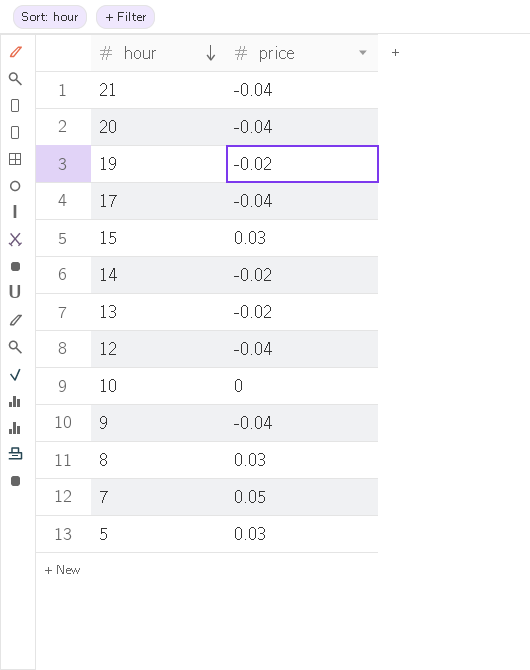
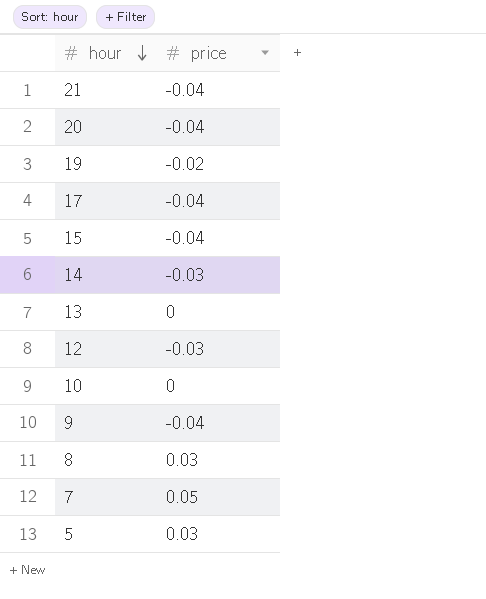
15 | price: 0.03 -> -0.04
14 | price: -0.02 -> -0.03
13 | price: -0.02 -> 0
12 | price: -0.04 -> -0.03

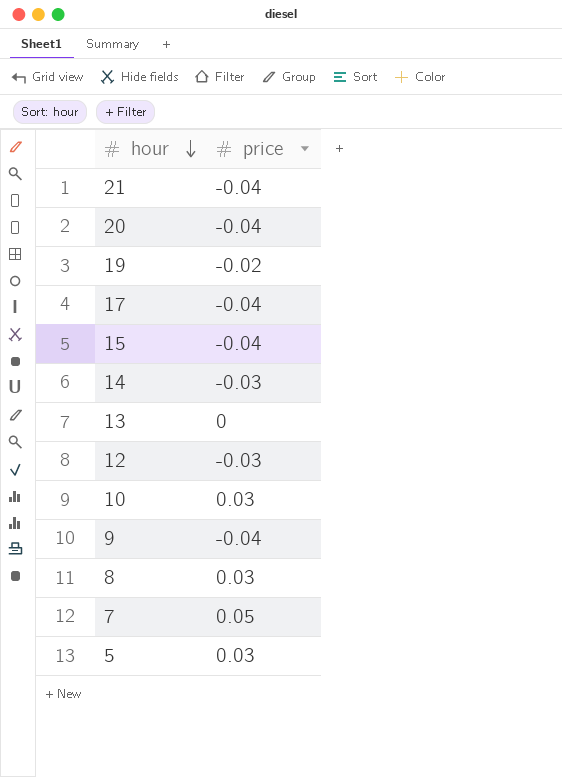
10 | price: 0 -> 0.03

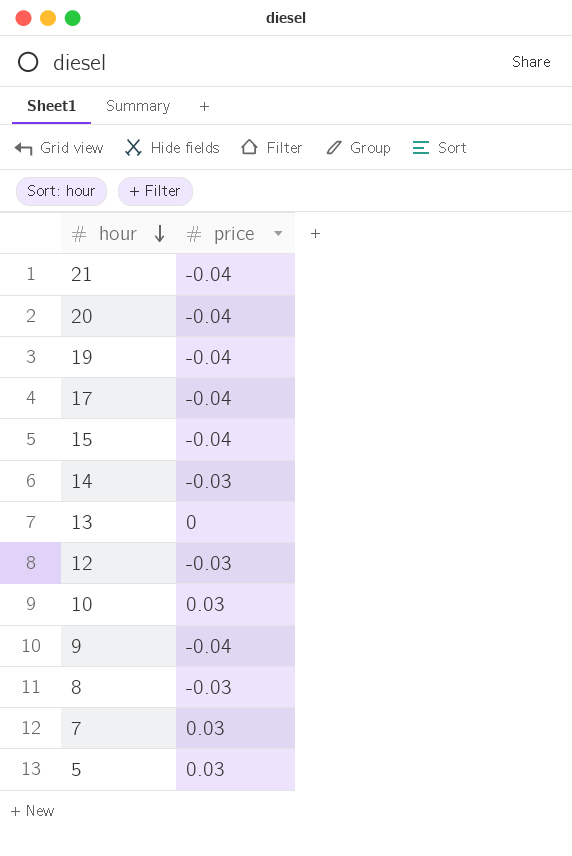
19 | price: -0.02 -> -0.04
8 | price: 0.03 -> -0.03
7 | price: 0.05 -> 0.03

